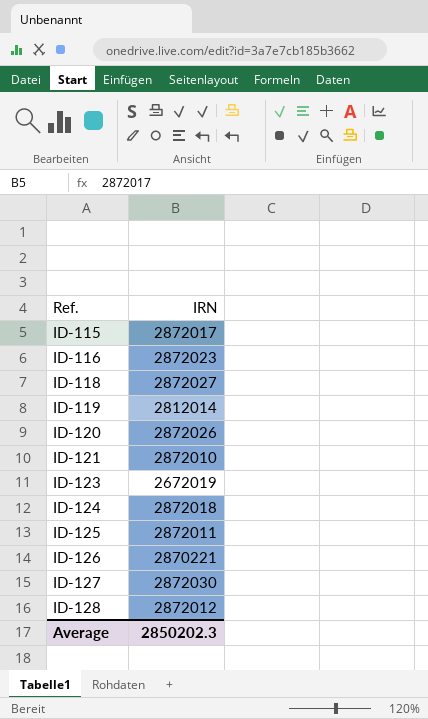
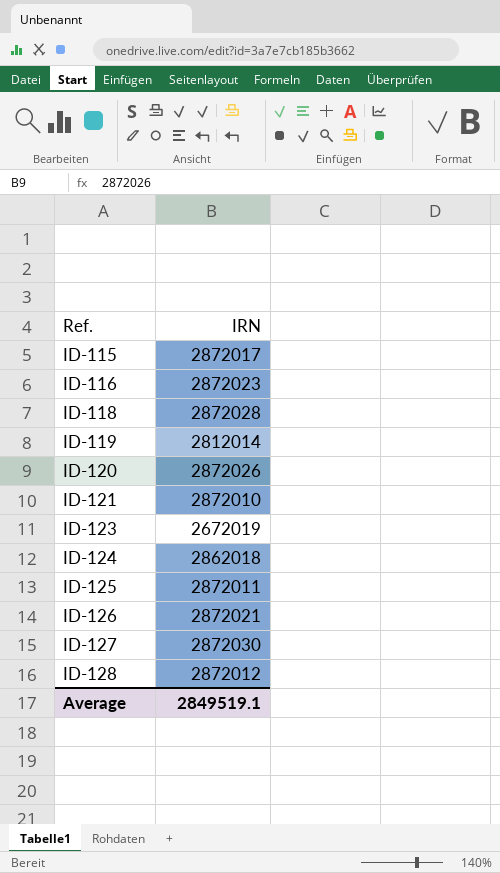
ID-118 | IRN: 2872027 -> 2872028
ID-124 | IRN: 2872018 -> 2862018
ID-126 | IRN: 2870221 -> 2872021
Average | IRN: 2850202.3 -> 2849519.1

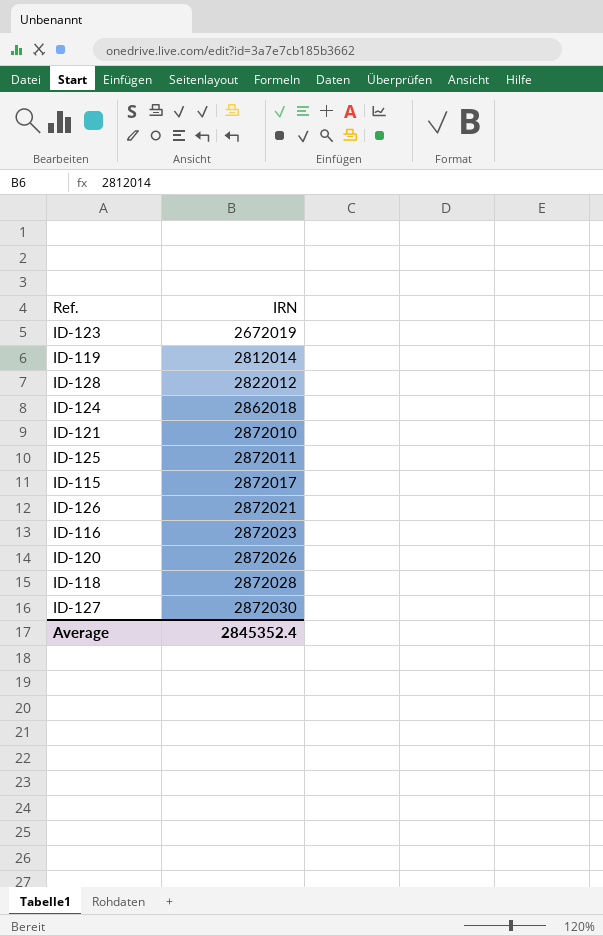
row order: Ref. ascending -> IRN ascending
ID-128 | IRN: 2872012 -> 2822012
Average | IRN: 2849519.1 -> 2845352.4

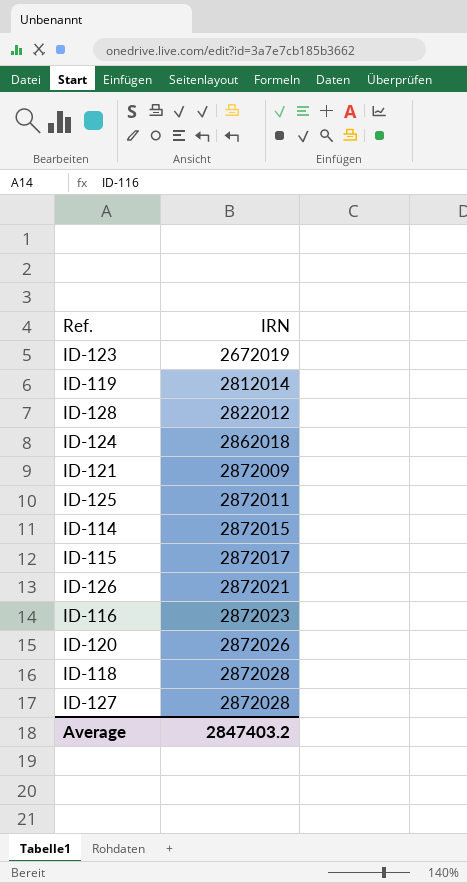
ID-121 | IRN: 2872010 -> 2872009
row ID-114: none -> 2872015
ID-127 | IRN: 2872030 -> 2872028
Average | IRN: 2845352.4 -> 2847403.2

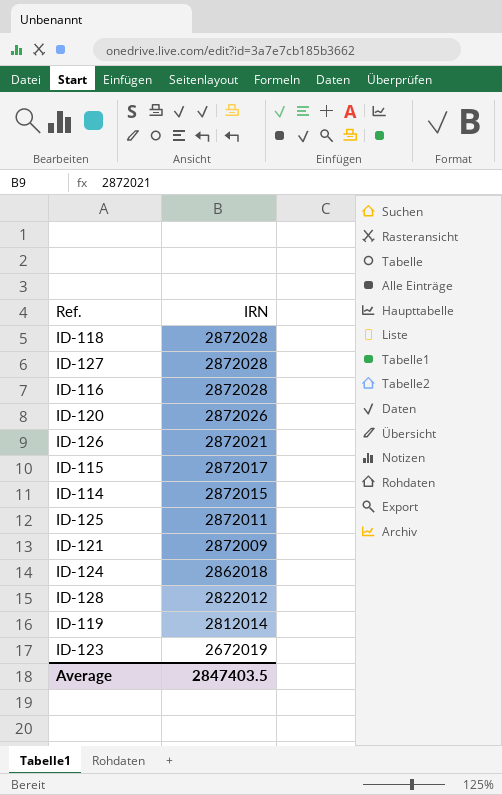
row order: IRN ascending -> IRN descending
ID-116 | IRN: 2872023 -> 2872028
Average | IRN: 2847403.2 -> 2847403.5

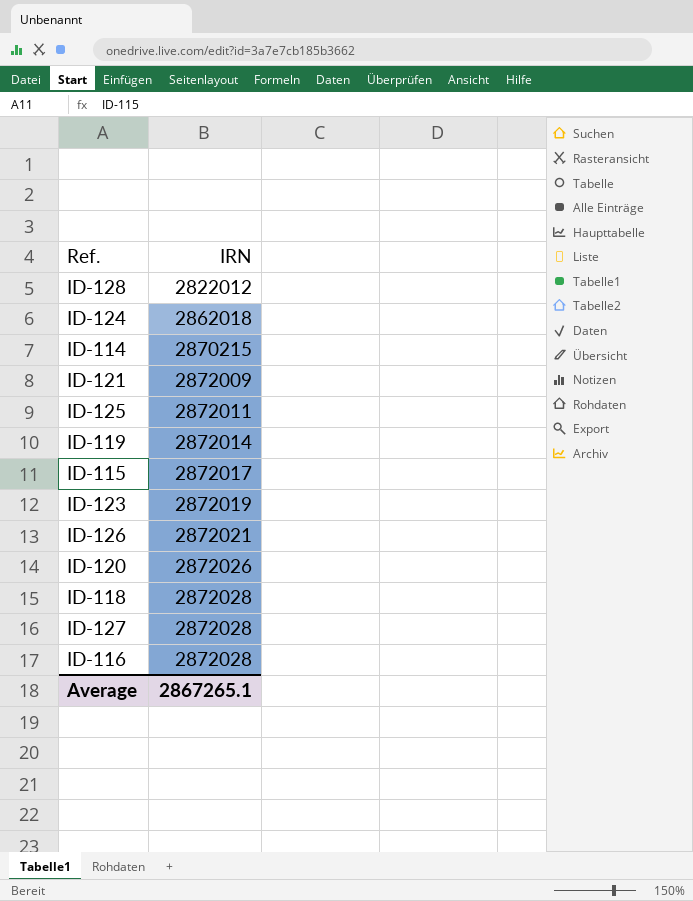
row order: IRN descending -> IRN ascending
ID-114 | IRN: 2872015 -> 2870215
ID-119 | IRN: 2812014 -> 2872014
ID-123 | IRN: 2672019 -> 2872019
Average | IRN: 2847403.5 -> 2867265.1

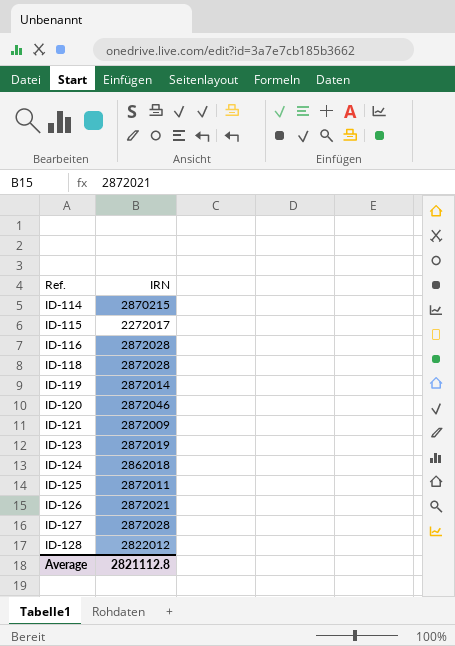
row order: IRN ascending -> Ref. ascending
ID-115 | IRN: 2872017 -> 2272017
ID-120 | IRN: 2872026 -> 2872046
Average | IRN: 2867265.1 -> 2821112.8

